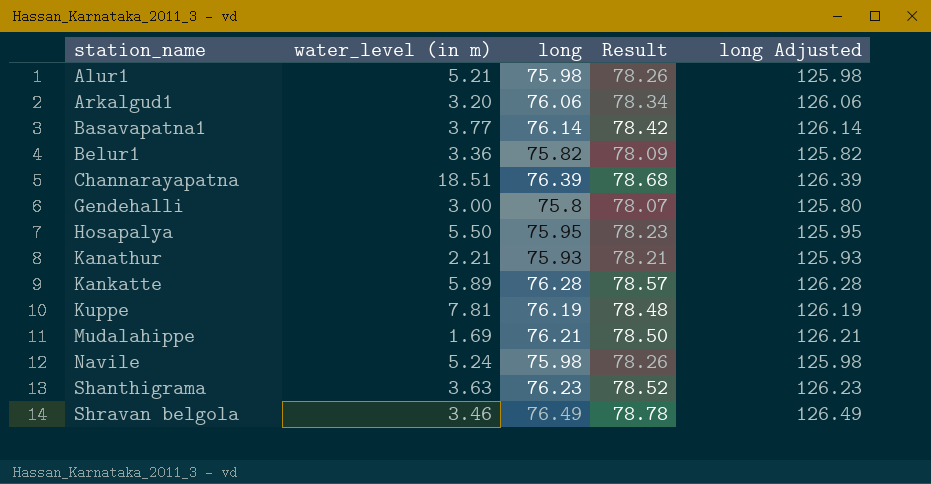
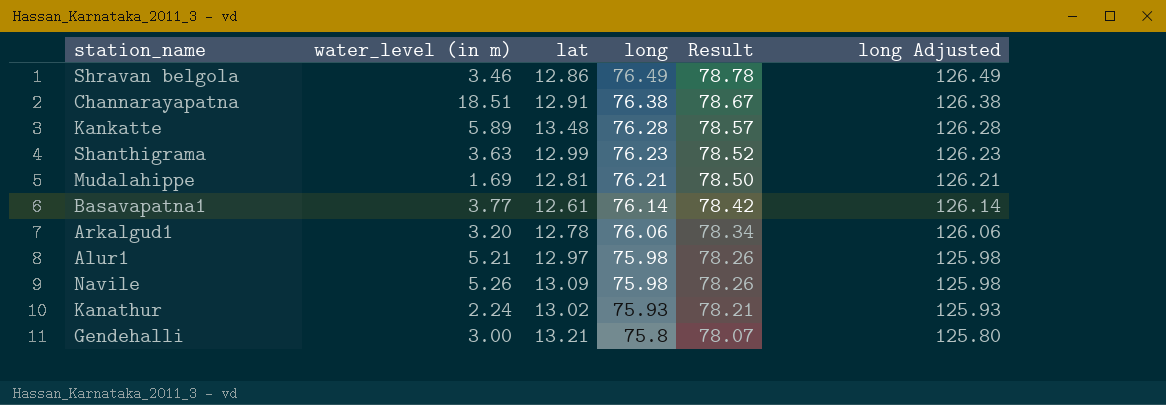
row order: station_name ascending -> long descending
column lat | position: none -> 3
row Belur1: 3.36 | 75.82 | 78.09 | 125.82 -> none
row Hosapalya: 5.50 | 75.95 | 78.23 | 125.95 -> none
row Kuppe: 7.81 | 76.19 | 78.48 | 126.19 -> none
Channarayapatna | long: 76.39 -> 76.38
Channarayapatna | Result: 78.68 -> 78.67
Channarayapatna | long Adjusted: 126.39 -> 126.38
Navile | water_level (in m): 5.24 -> 5.26
Kanathur | water_level (in m): 2.21 -> 2.24

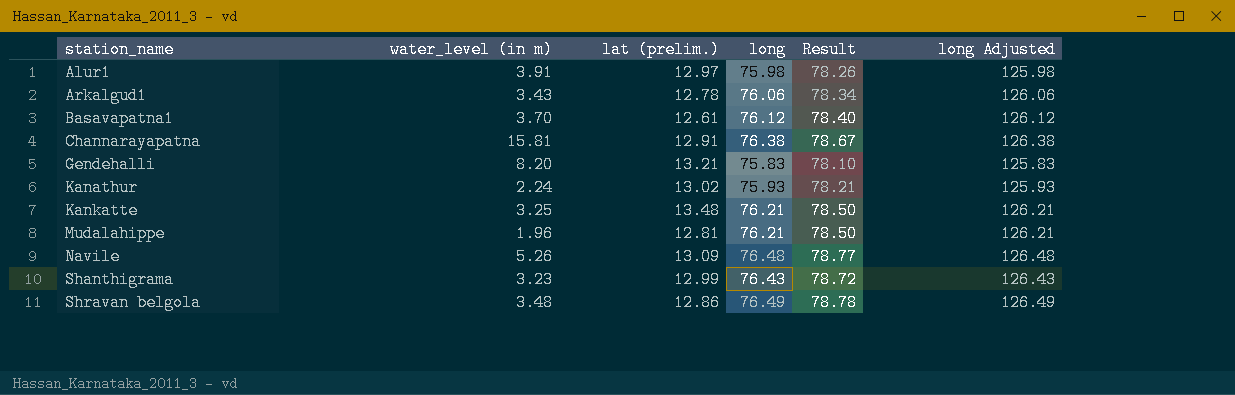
row order: long descending -> station_name ascending
column name: lat -> lat (prelim.)
Alur1 | water_level (in m): 5.21 -> 3.91
Arkalgud1 | water_level (in m): 3.20 -> 3.43
Basavapatna1 | water_level (in m): 3.77 -> 3.70
Basavapatna1 | long: 76.14 -> 76.12
Basavapatna1 | Result: 78.42 -> 78.40
Basavapatna1 | long Adjusted: 126.14 -> 126.12
Channarayapatna | water_level (in m): 18.51 -> 15.81
Gendehalli | water_level (in m): 3.00 -> 8.20
Gendehalli | long: 75.8 -> 75.83
Gendehalli | Result: 78.07 -> 78.10
Gendehalli | long Adjusted: 125.80 -> 125.83
Kankatte | water_level (in m): 5.89 -> 3.25
Kankatte | long: 76.28 -> 76.21
Kankatte | Result: 78.57 -> 78.50
Kankatte | long Adjusted: 126.28 -> 126.21
Mudalahippe | water_level (in m): 1.69 -> 1.96
Navile | long: 75.98 -> 76.48
Navile | Result: 78.26 -> 78.77
Navile | long Adjusted: 125.98 -> 126.48
Shanthigrama | water_level (in m): 3.63 -> 3.23
Shanthigrama | long: 76.23 -> 76.43
Shanthigrama | Result: 78.52 -> 78.72
Shanthigrama | long Adjusted: 126.23 -> 126.43
Shravan belgola | water_level (in m): 3.46 -> 3.48

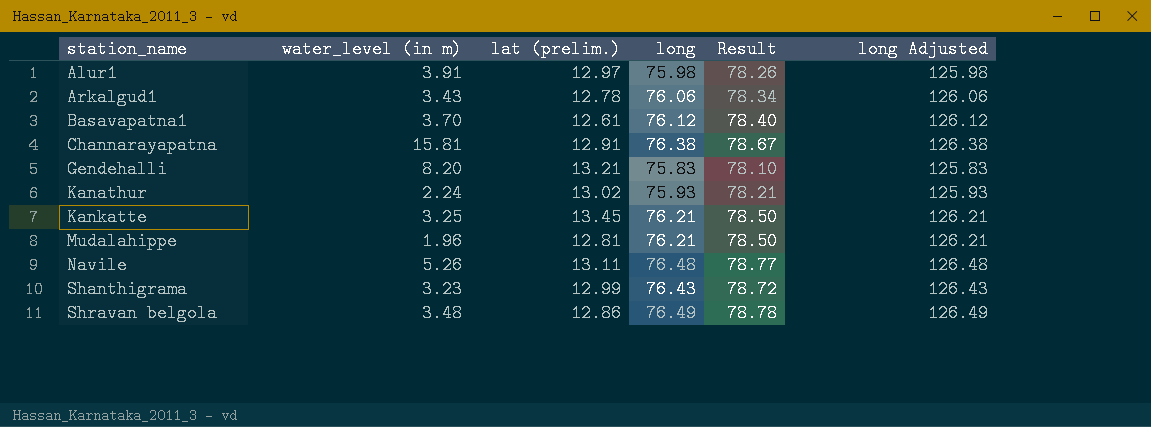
Kankatte | lat (prelim.): 13.48 -> 13.45
Navile | lat (prelim.): 13.09 -> 13.11

